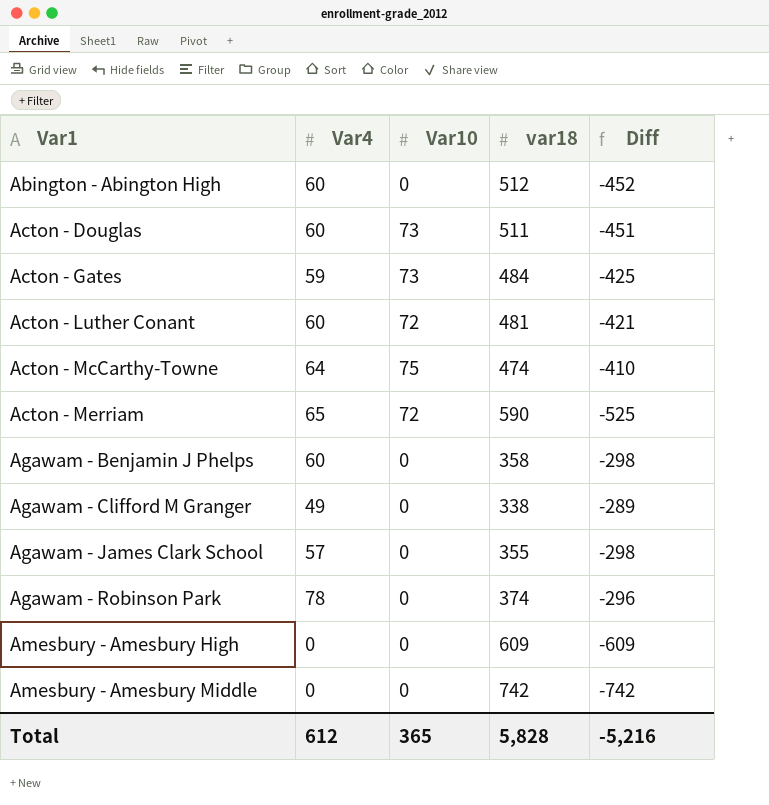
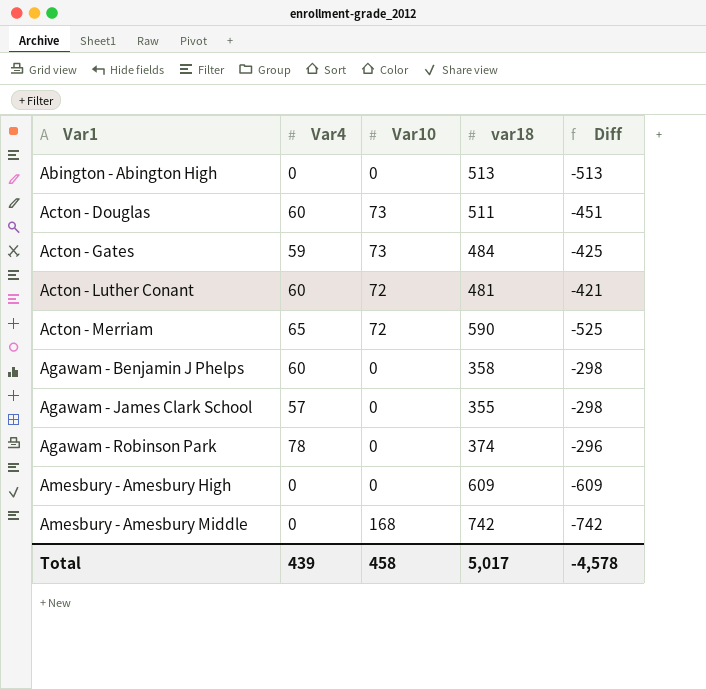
row Acton - McCarthy-Towne: 64 | 75 | 474 | -410 -> none
row Agawam - Clifford M Granger: 49 | 0 | 338 | -289 -> none
Abington - Abington High | Var4: 60 -> 0
Abington - Abington High | var18: 512 -> 513
Abington - Abington High | Diff: -452 -> -513
Amesbury - Amesbury Middle | Var10: 0 -> 168
Total | Var4: 612 -> 439
Total | Var10: 365 -> 458
Total | var18: 5,828 -> 5,017
Total | Diff: -5,216 -> -4,578

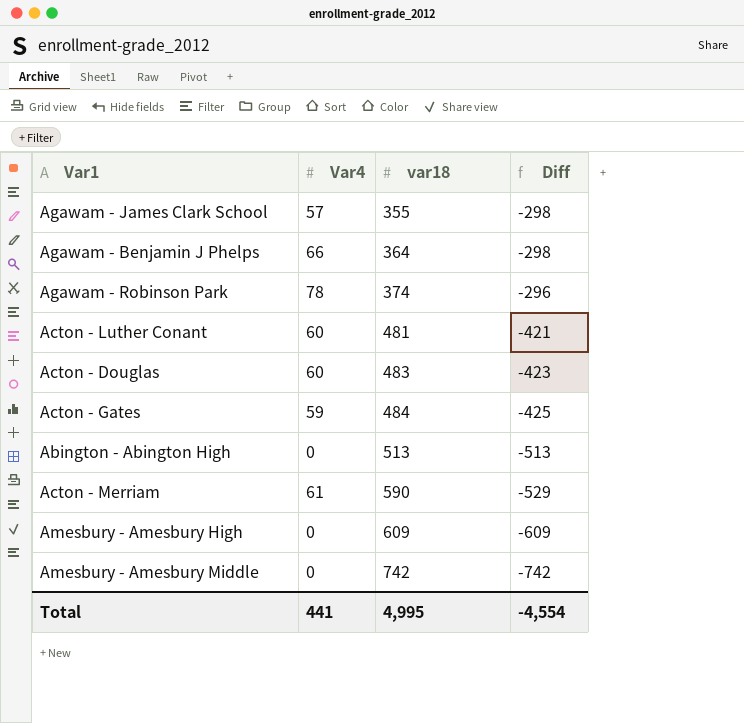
row order: Var1 ascending -> var18 ascending
column Var10 | position: 3 -> none
Agawam - Benjamin J Phelps | Var4: 60 -> 66
Agawam - Benjamin J Phelps | var18: 358 -> 364
Acton - Douglas | var18: 511 -> 483
Acton - Douglas | Diff: -451 -> -423
Acton - Merriam | Var4: 65 -> 61
Acton - Merriam | Diff: -525 -> -529
Total | Var4: 439 -> 441
Total | var18: 5,017 -> 4,995
Total | Diff: -4,578 -> -4,554

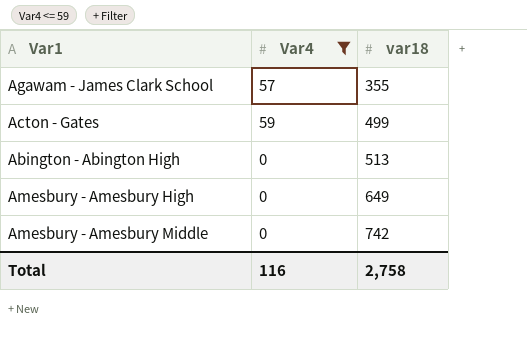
filter: none -> Var4 <= 59
column Diff | formula: [Var4] - [var18] -> none
Acton - Gates | var18: 484 -> 499
Amesbury - Amesbury High | var18: 609 -> 649
Total | Var4: 441 -> 116
Total | var18: 4,995 -> 2,758

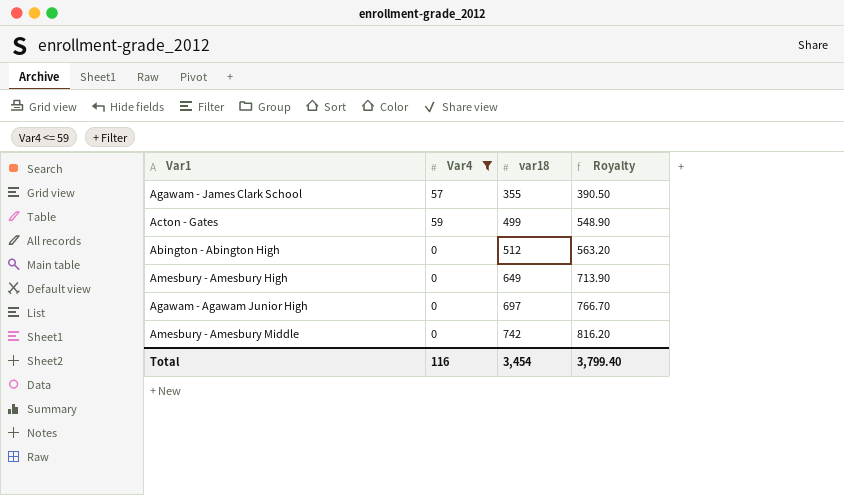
column Royalty | formula: none -> [var18] * 1.1
Abington - Abington High | var18: 513 -> 512
row Agawam - Agawam Junior High: none -> 0 | 697 | 766.70
Total | var18: 2,758 -> 3,454

